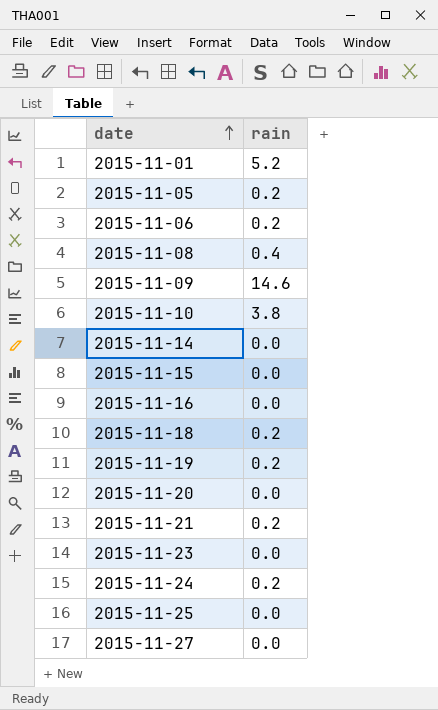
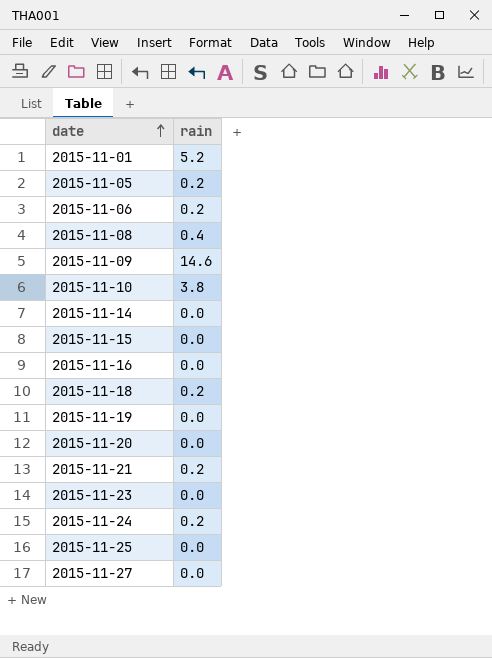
2015-11-19 | rain: 0.2 -> 0.0

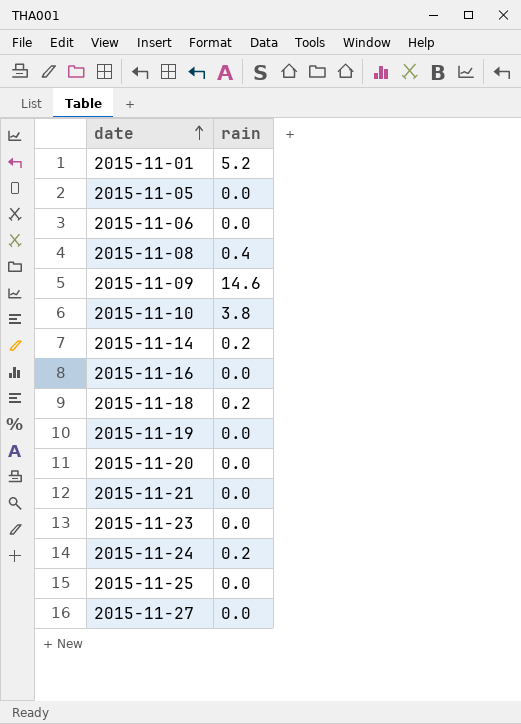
row 2015-11-15: 0.0 -> none
2015-11-05 | rain: 0.2 -> 0.0
2015-11-06 | rain: 0.2 -> 0.0
2015-11-14 | rain: 0.0 -> 0.2
2015-11-21 | rain: 0.2 -> 0.0

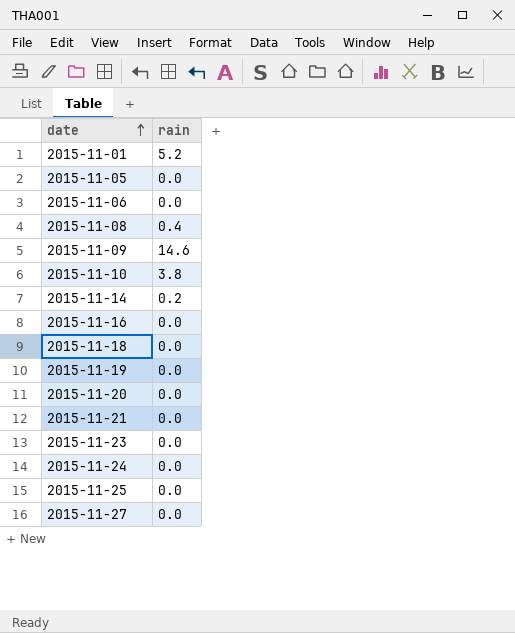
2015-11-18 | rain: 0.2 -> 0.0
2015-11-24 | rain: 0.2 -> 0.0

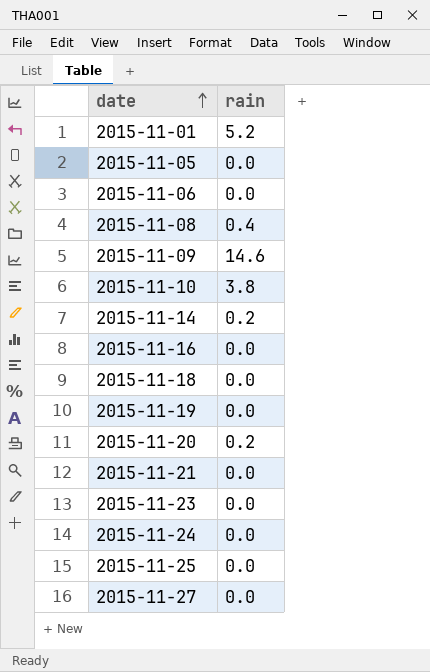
2015-11-20 | rain: 0.0 -> 0.2

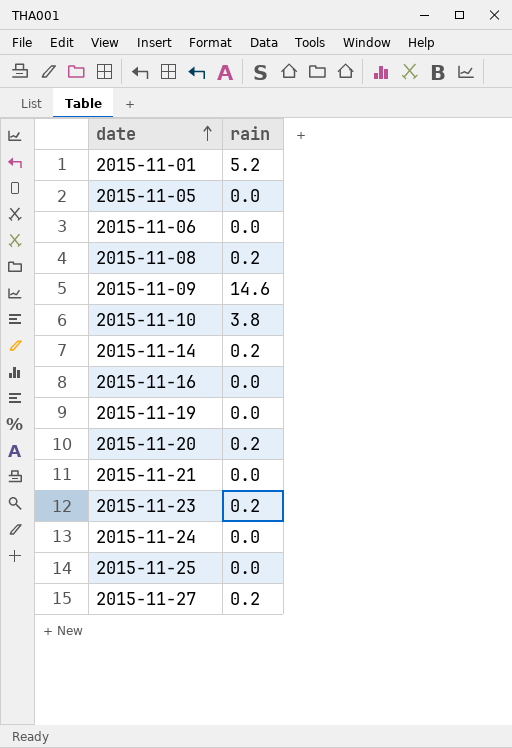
row 2015-11-18: 0.0 -> none
2015-11-08 | rain: 0.4 -> 0.2
2015-11-23 | rain: 0.0 -> 0.2
2015-11-27 | rain: 0.0 -> 0.2

